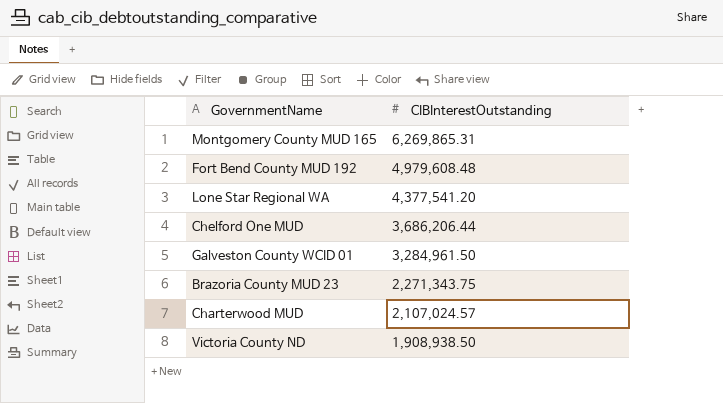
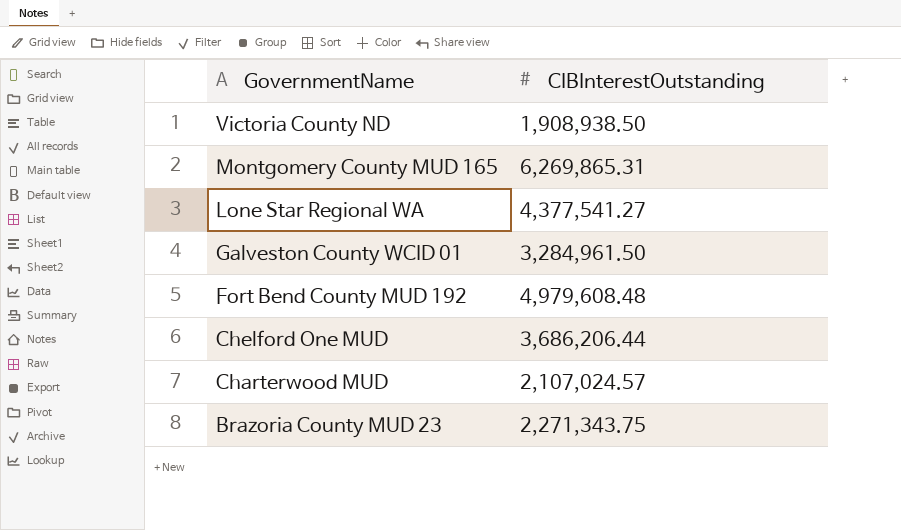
row order: CIBInterestOutstanding descending -> GovernmentName descending
Lone Star Regional WA | CIBInterestOutstanding: 4,377,541.20 -> 4,377,541.27

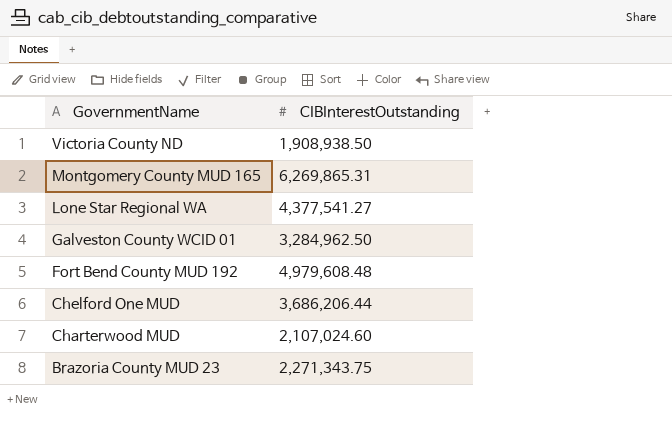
Galveston County WCID 01 | CIBInterestOutstanding: 3,284,961.50 -> 3,284,962.50
Charterwood MUD | CIBInterestOutstanding: 2,107,024.57 -> 2,107,024.60

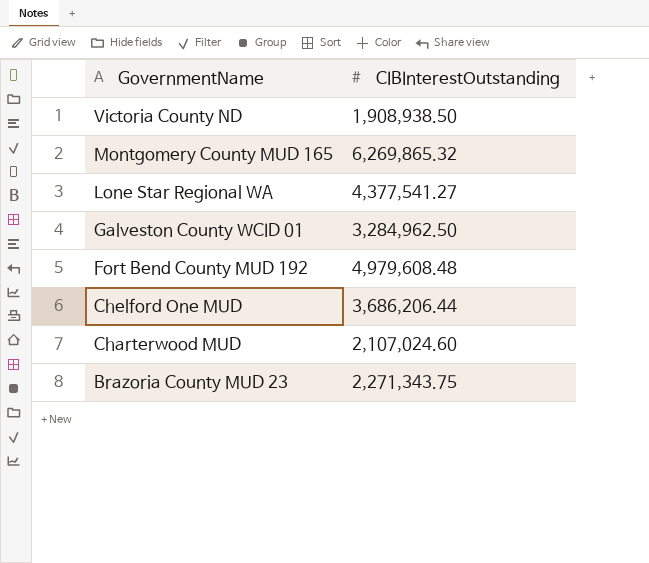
Montgomery County MUD 165 | CIBInterestOutstanding: 6,269,865.31 -> 6,269,865.32

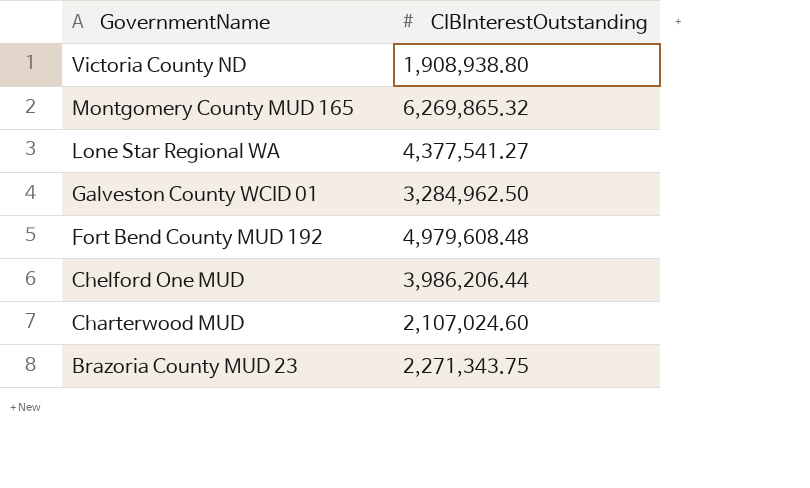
Victoria County ND | CIBInterestOutstanding: 1,908,938.50 -> 1,908,938.80
Chelford One MUD | CIBInterestOutstanding: 3,686,206.44 -> 3,986,206.44

